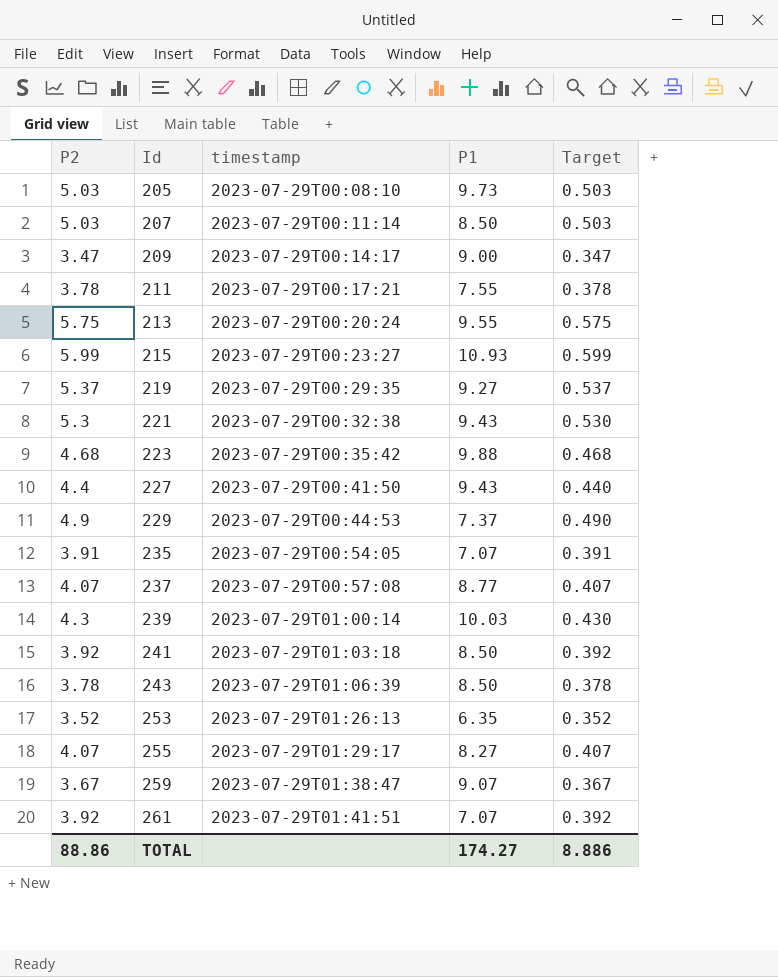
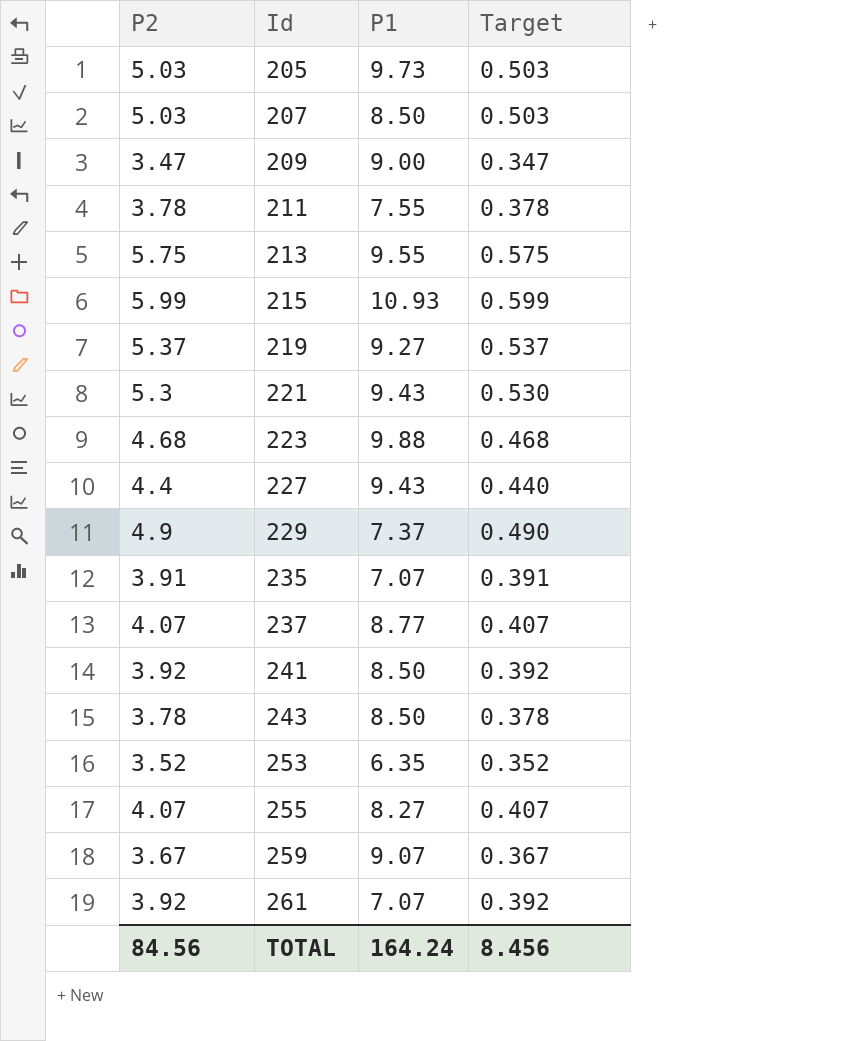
column timestamp | position: 3 -> none
row 239: 4.3 | 2023-07-29T01:00:14 | 10.03 | 0.430 -> none
TOTAL | P2: 88.86 -> 84.56
TOTAL | P1: 174.27 -> 164.24
TOTAL | Target: 8.886 -> 8.456

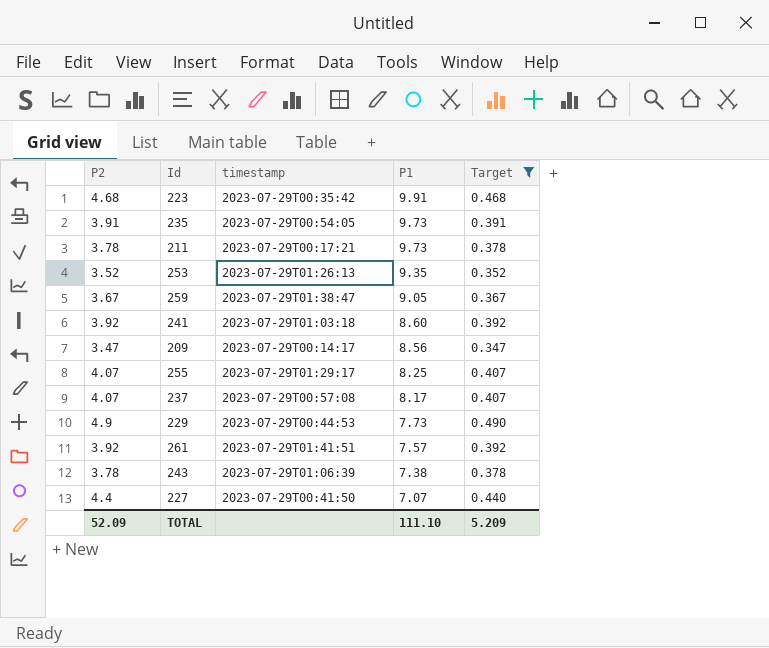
filter: none -> Target <= 0.490
row order: Id ascending -> P1 descending
column timestamp | position: none -> 3
223 | P1: 9.88 -> 9.91
235 | P1: 7.07 -> 9.73
211 | P1: 7.55 -> 9.73
253 | P1: 6.35 -> 9.35
259 | P1: 9.07 -> 9.05
241 | P1: 8.50 -> 8.60
209 | P1: 9.00 -> 8.56
255 | P1: 8.27 -> 8.25
237 | P1: 8.77 -> 8.17
229 | P1: 7.37 -> 7.73
261 | P1: 7.07 -> 7.57
243 | P1: 8.50 -> 7.38
227 | P1: 9.43 -> 7.07
TOTAL | P2: 84.56 -> 52.09
TOTAL | P1: 164.24 -> 111.10
TOTAL | Target: 8.456 -> 5.209

